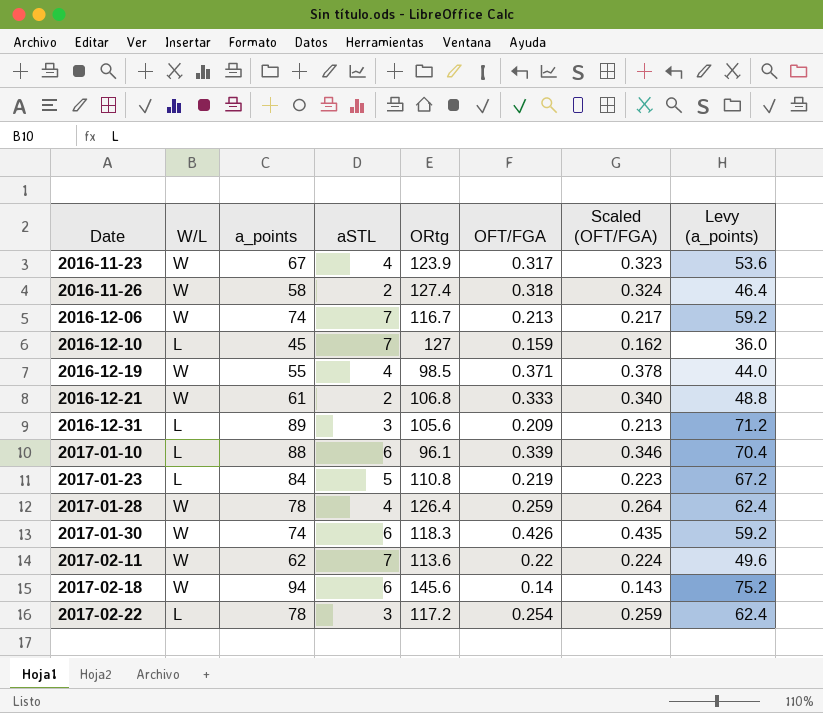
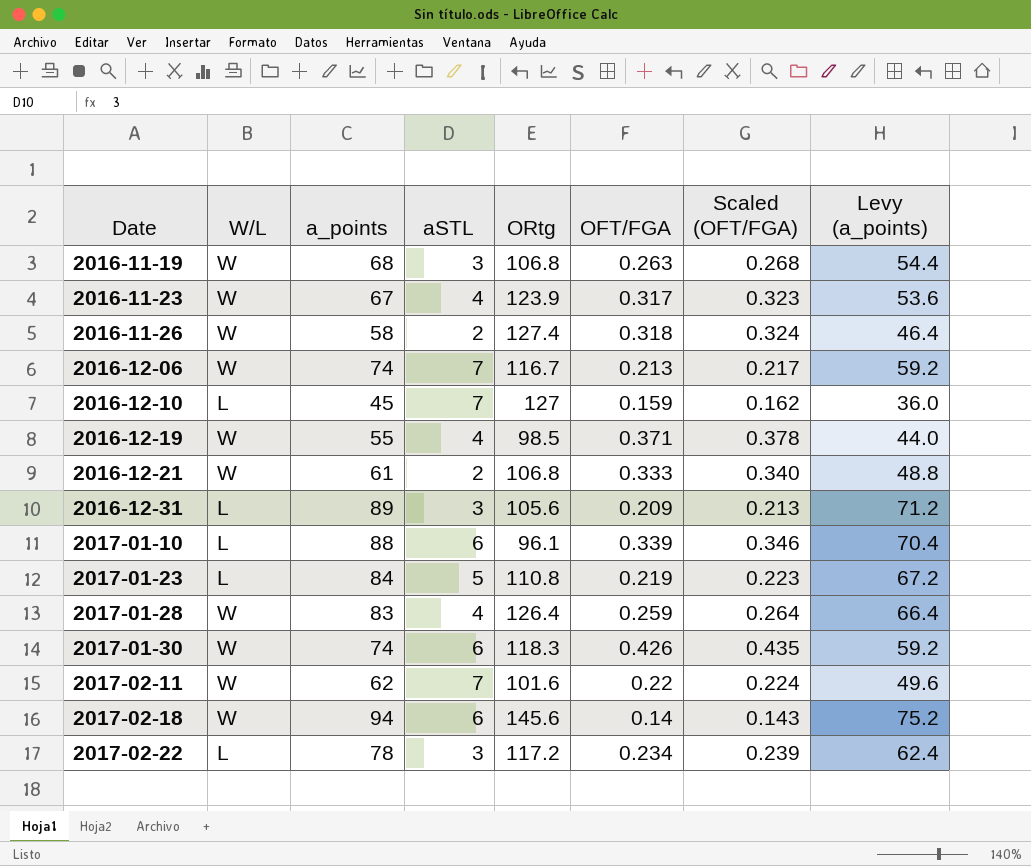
row 2016-11-19: none -> W | 68 | 3 | 106.8 | 0.263 | 0.268 | 54.4
2017-01-28 | a_points: 78 -> 83
2017-01-28 | Levy (a_points): 62.4 -> 66.4
2017-02-11 | ORtg: 113.6 -> 101.6
2017-02-22 | OFT/FGA: 0.254 -> 0.234
2017-02-22 | Scaled (OFT/FGA): 0.259 -> 0.239

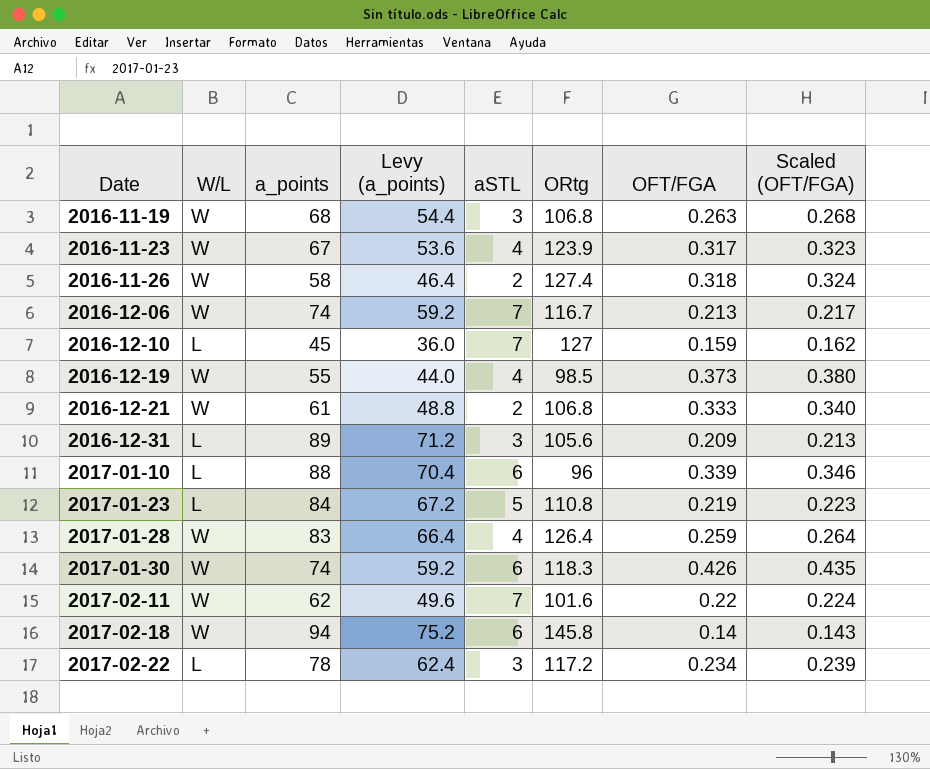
column Levy (a_points) | position: 8 -> 4
2016-12-19 | OFT/FGA: 0.371 -> 0.373
2016-12-19 | Scaled (OFT/FGA): 0.378 -> 0.380
2017-01-10 | ORtg: 96.1 -> 96
2017-02-18 | ORtg: 145.6 -> 145.8

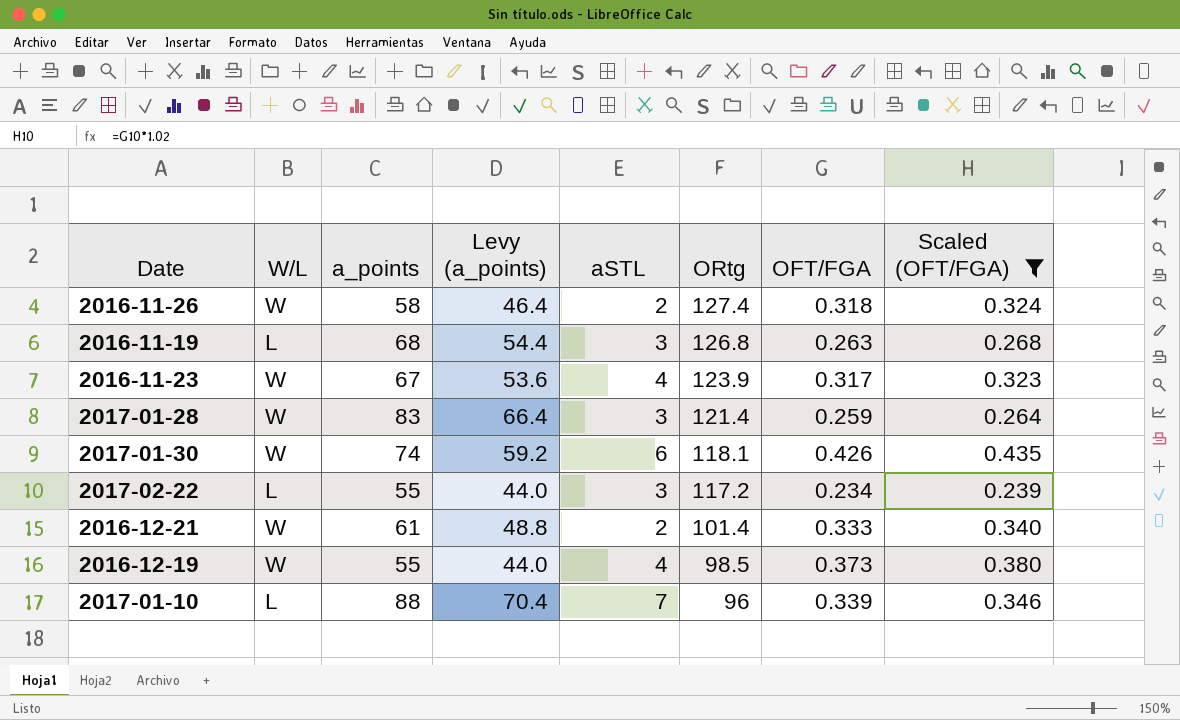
filter: none -> Scaled (OFT/FGA) >= 0.239
row order: Date ascending -> ORtg descending
2016-11-19 | W/L: W -> L
2016-11-19 | ORtg: 106.8 -> 126.8
2017-01-28 | aSTL: 4 -> 3
2017-01-28 | ORtg: 126.4 -> 121.4
2017-01-30 | ORtg: 118.3 -> 118.1
2017-02-22 | a_points: 78 -> 55
2017-02-22 | Levy (a_points): 62.4 -> 44.0
2016-12-21 | ORtg: 106.8 -> 101.4
2017-01-10 | aSTL: 6 -> 7

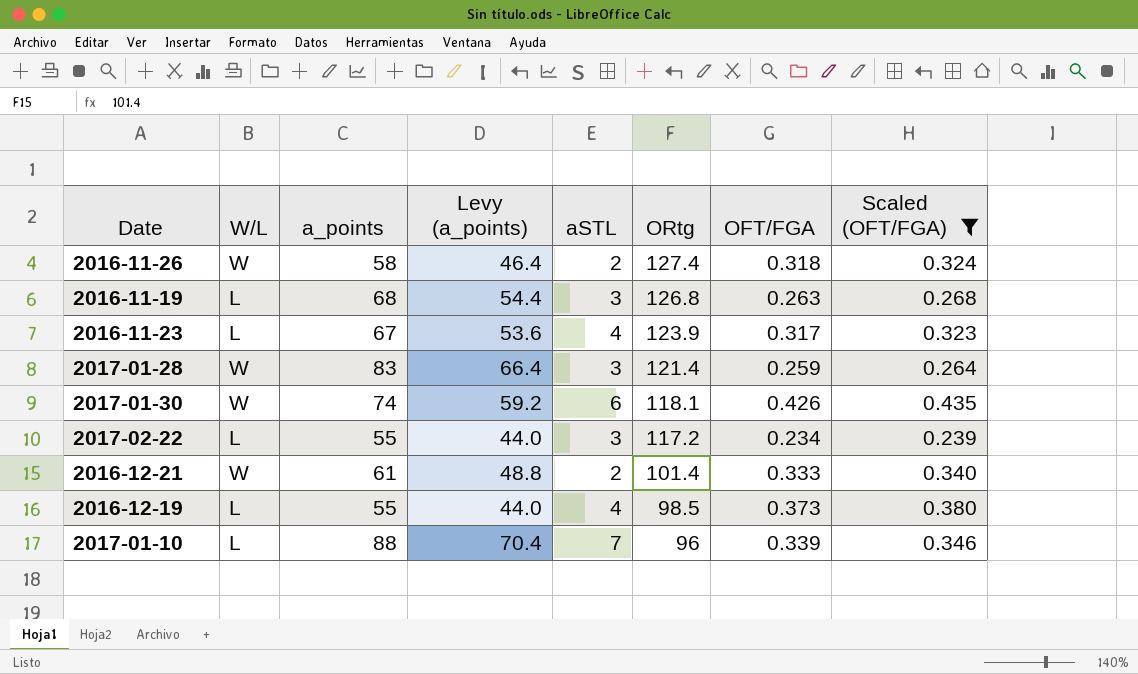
2016-11-23 | W/L: W -> L
2016-12-19 | W/L: W -> L

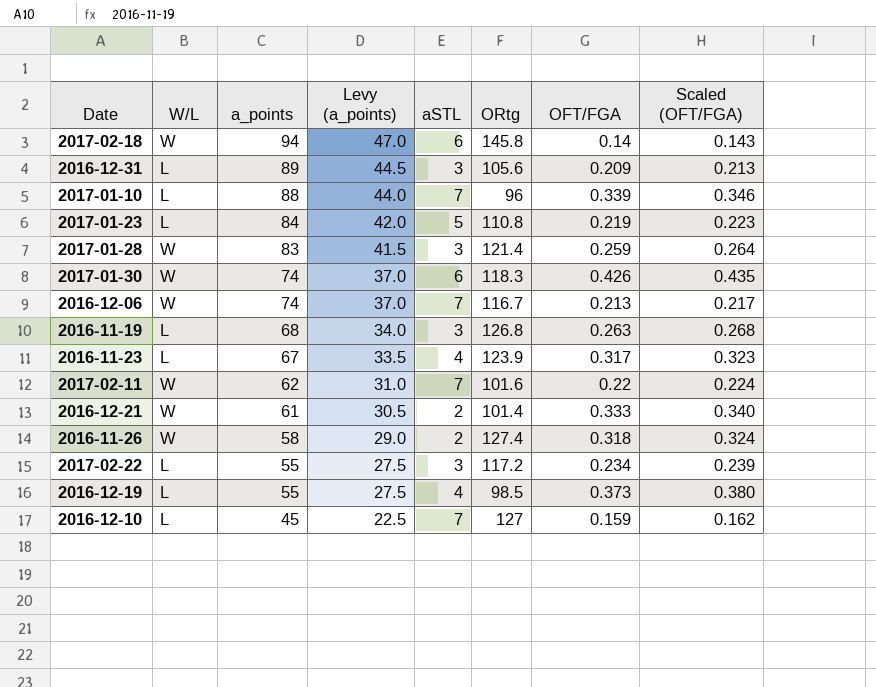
filter: Scaled (OFT/FGA) >= 0.239 -> none
row order: ORtg descending -> a_points descending
column Levy (a_points) | formula: [a_points] * 0.8 -> [a_points] * 0.5
2017-01-30 | ORtg: 118.1 -> 118.3

